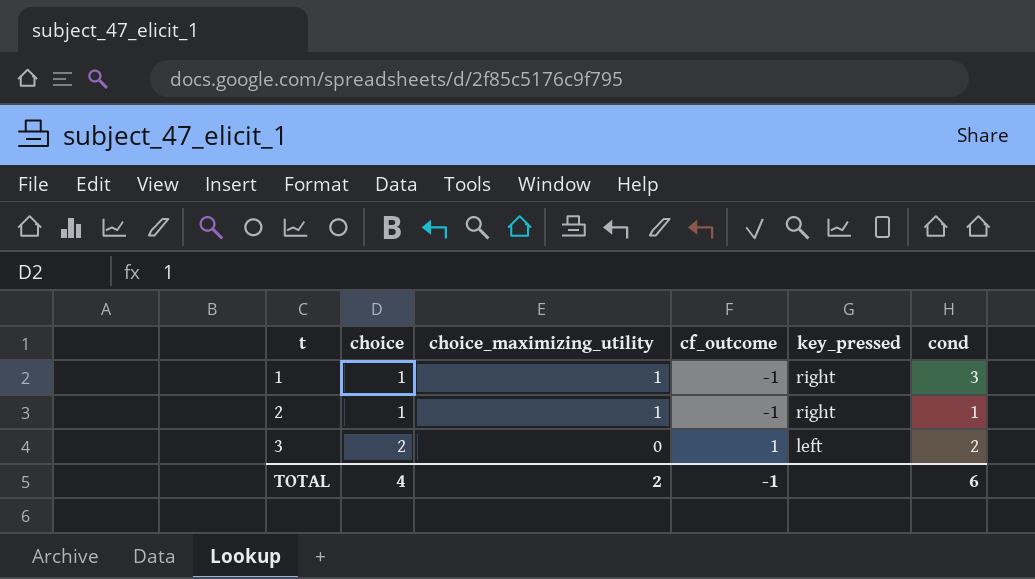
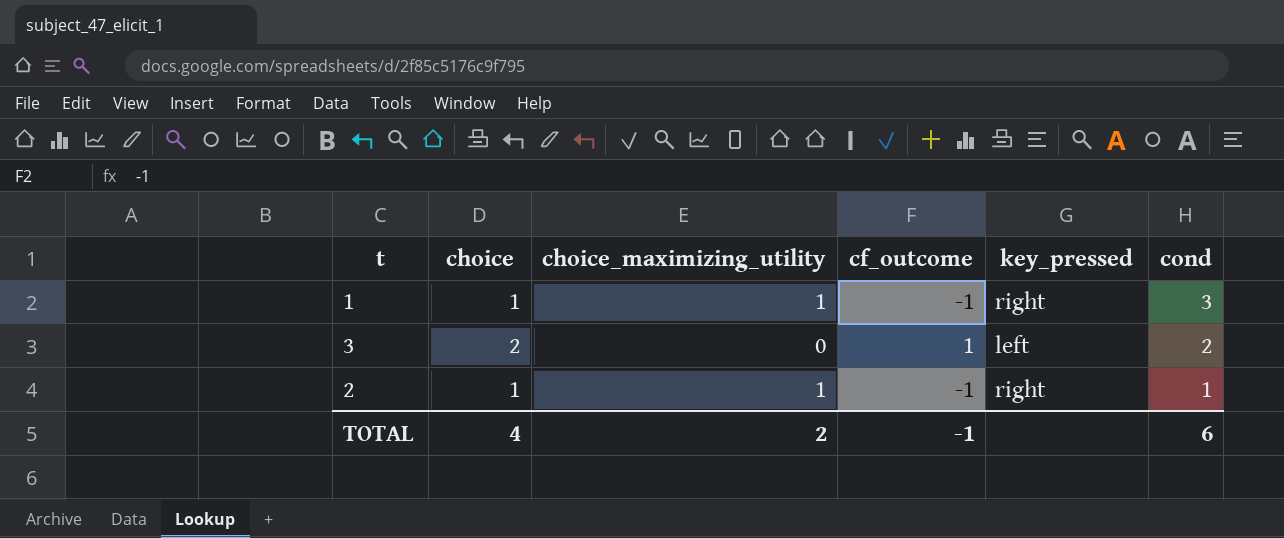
row order: t ascending -> cond descending

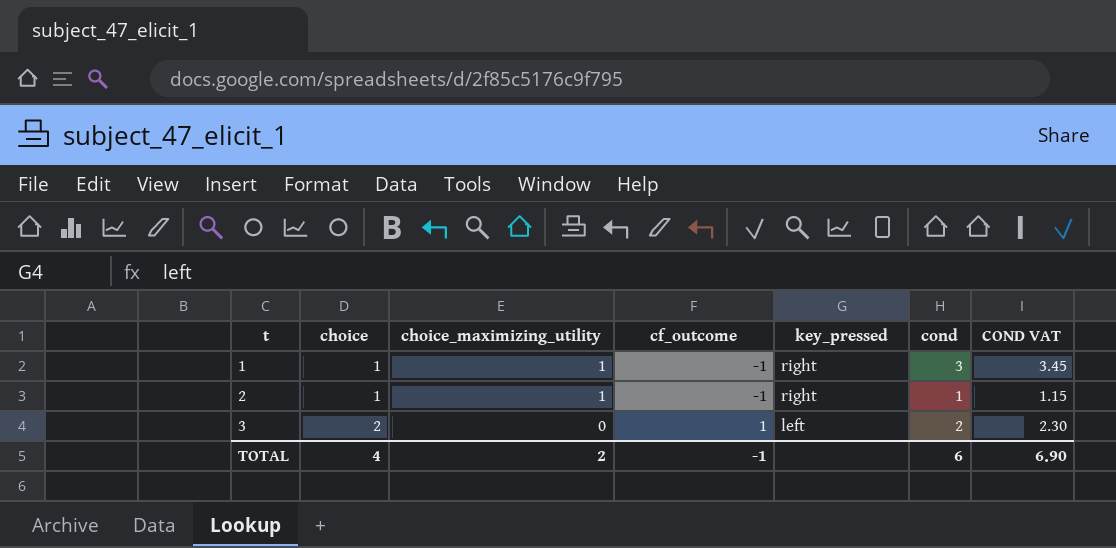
row order: cond descending -> t ascending
column COND VAT | formula: none -> [cond] * 1.15

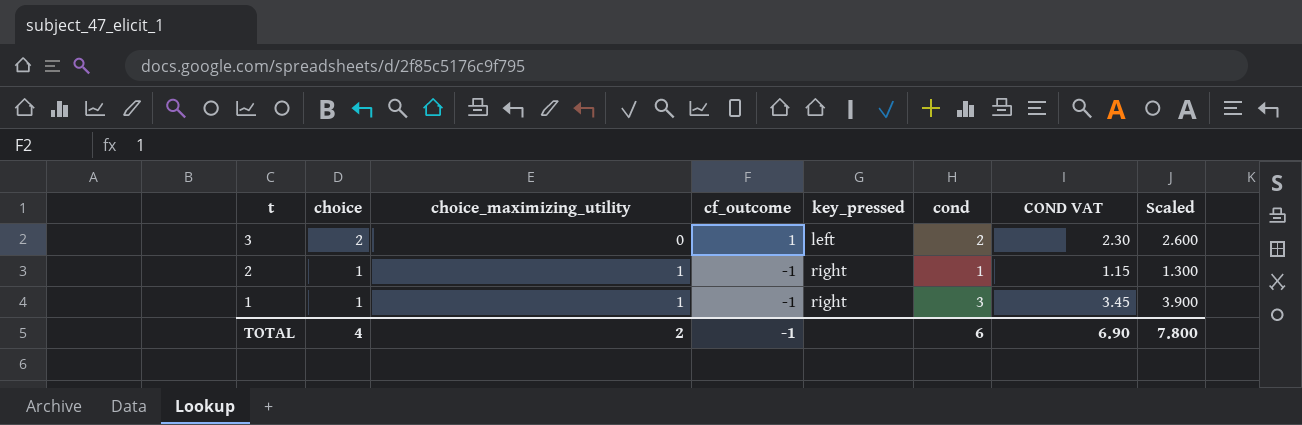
row order: t ascending -> t descending
column Scaled | formula: none -> [cond] * 1.3

